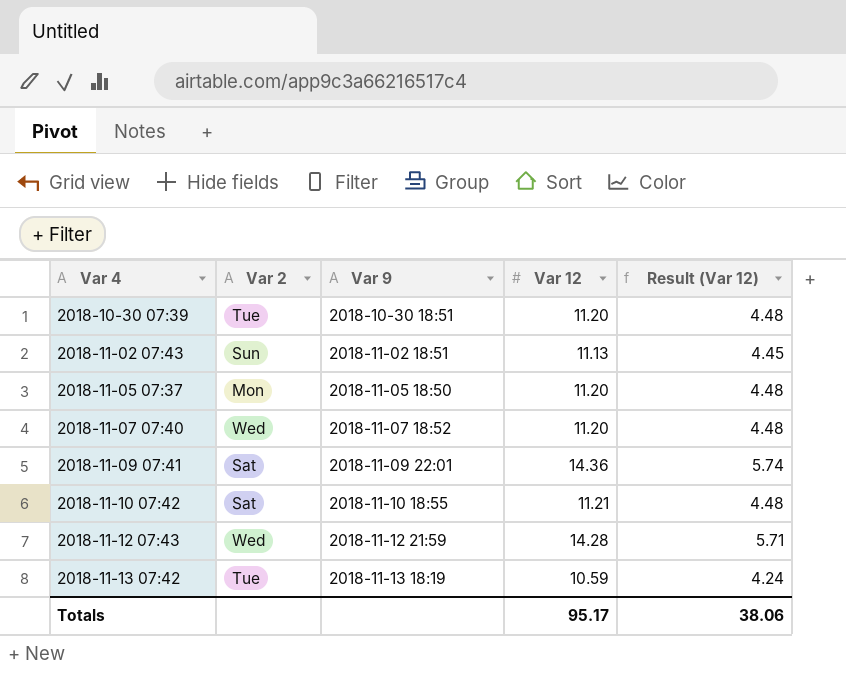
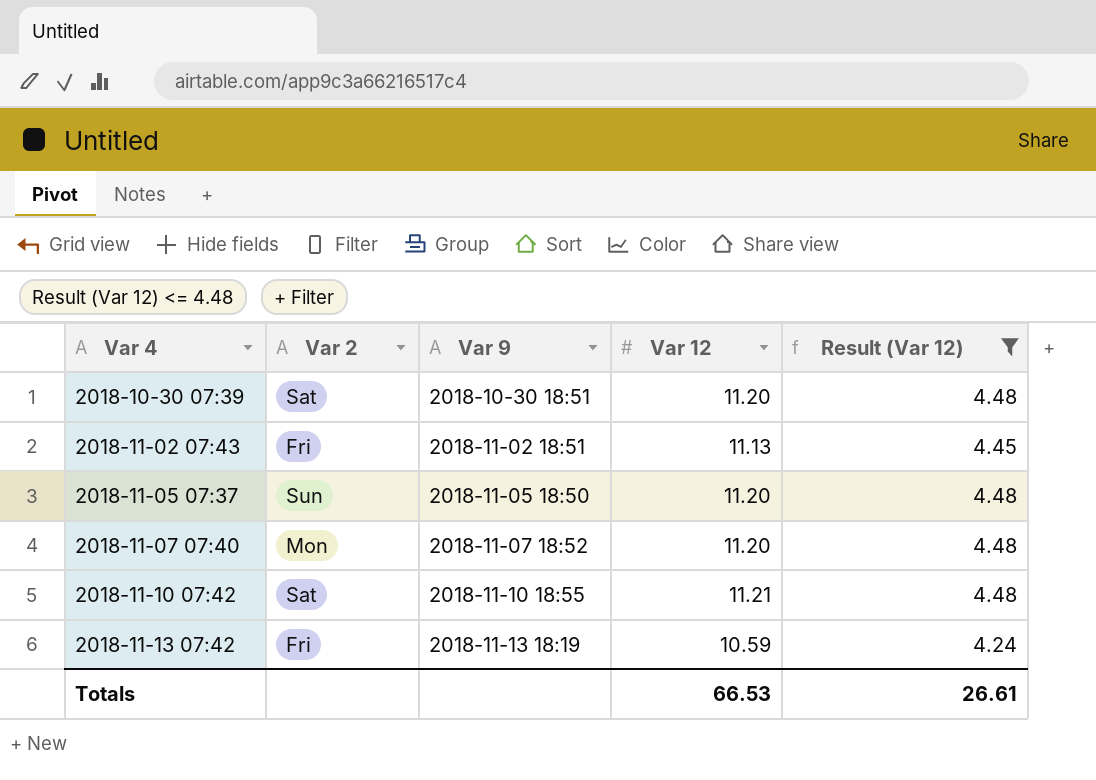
filter: none -> Result (Var 12) <= 4.48
2018-10-30 07:39 | Var 2: Tue -> Sat
2018-11-02 07:43 | Var 2: Sun -> Fri
2018-11-05 07:37 | Var 2: Mon -> Sun
2018-11-07 07:40 | Var 2: Wed -> Mon
2018-11-13 07:42 | Var 2: Tue -> Fri
Totals | Var 12: 95.17 -> 66.53
Totals | Result (Var 12): 38.06 -> 26.61

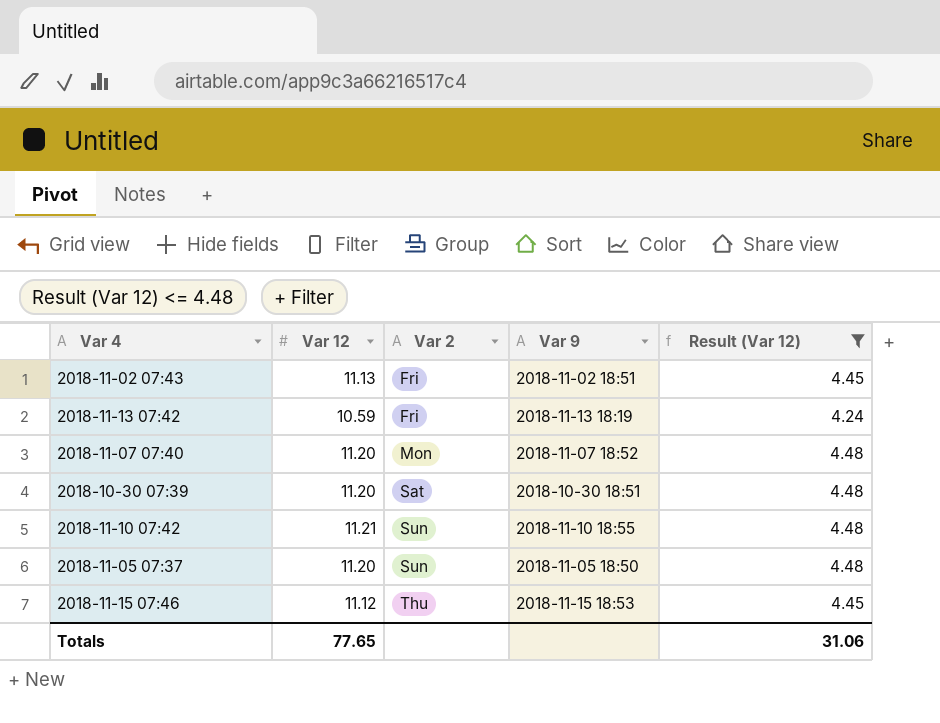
row order: Var 4 ascending -> Var 2 ascending
column Var 12 | position: 4 -> 2
2018-11-10 07:42 | Var 2: Sat -> Sun
row 2018-11-15 07:46: none -> 11.12 | Thu | 2018-11-15 18:53 | 4.45
Totals | Var 12: 66.53 -> 77.65
Totals | Result (Var 12): 26.61 -> 31.06

